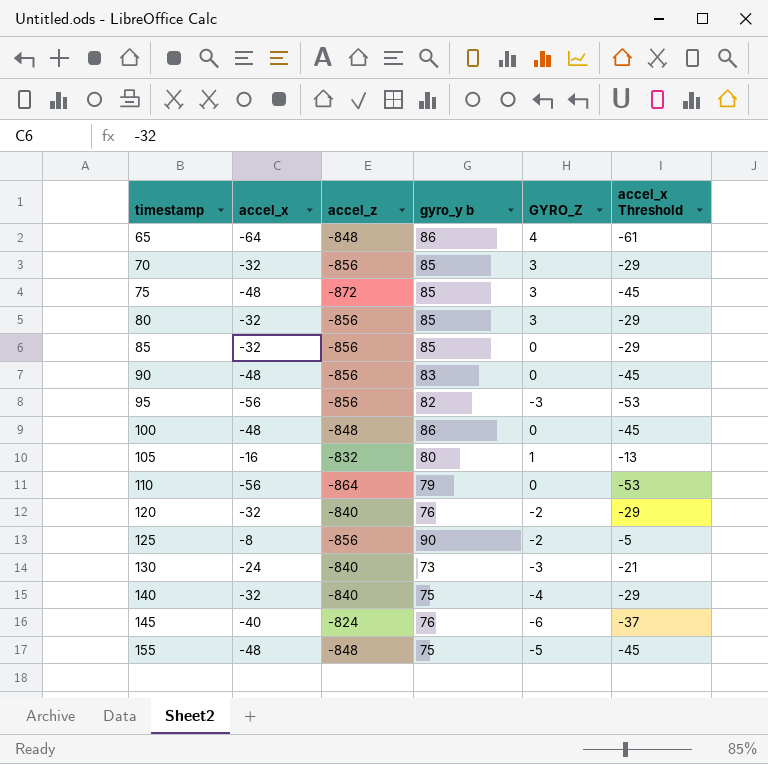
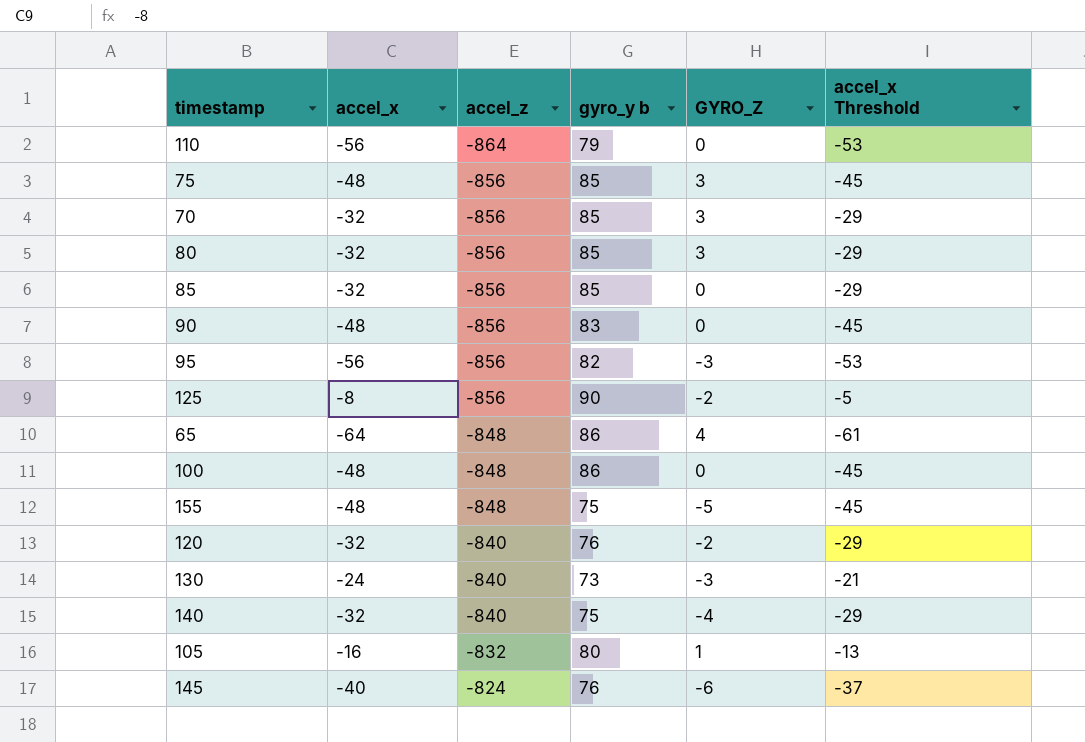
row order: timestamp ascending -> accel_z ascending
75 | accel_z: -872 -> -856

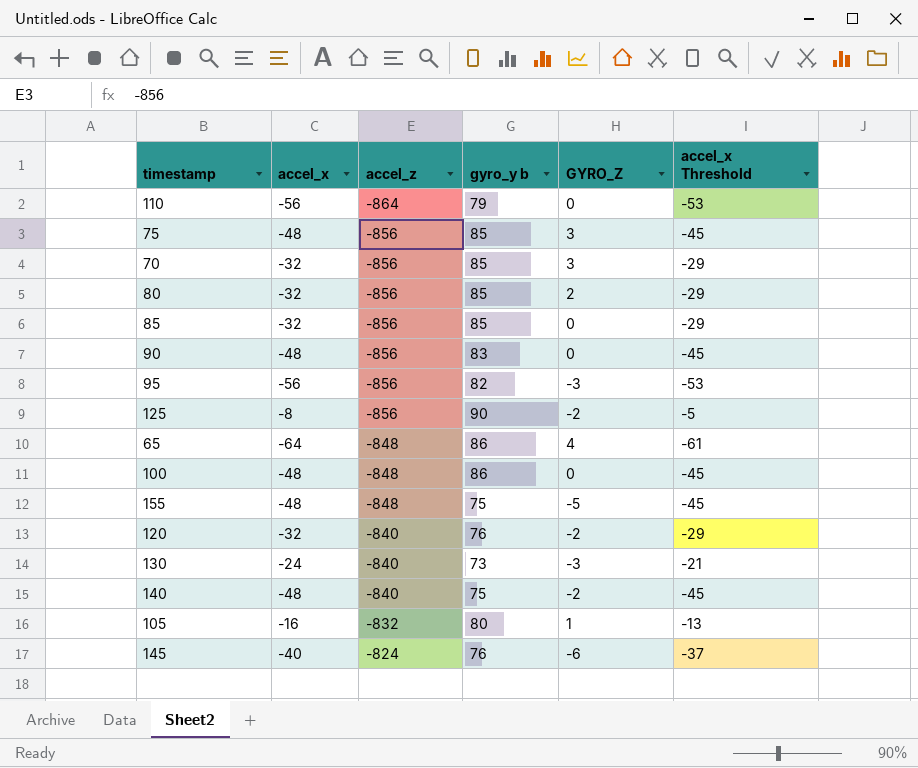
80 | GYRO_Z: 3 -> 2
140 | accel_x: -32 -> -48
140 | GYRO_Z: -4 -> -2
140 | accel_x Threshold: -29 -> -45

